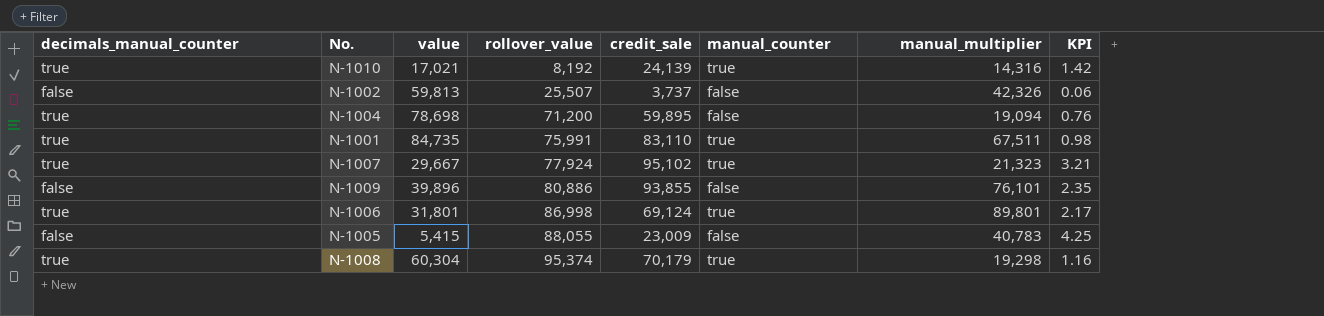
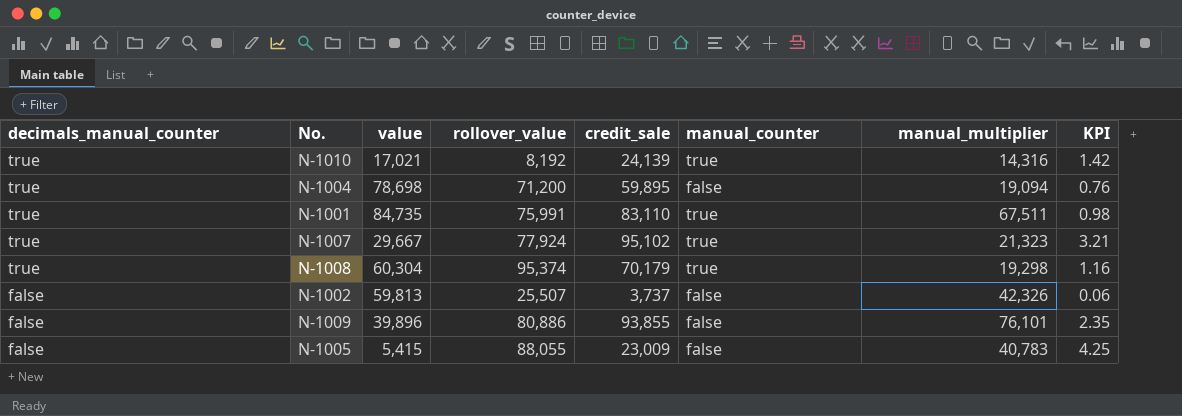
row order: rollover_value ascending -> decimals_manual_counter descending
row N-1006: true | 31,801 | 86,998 | 69,124 | true | 89,801 | 2.17 -> none

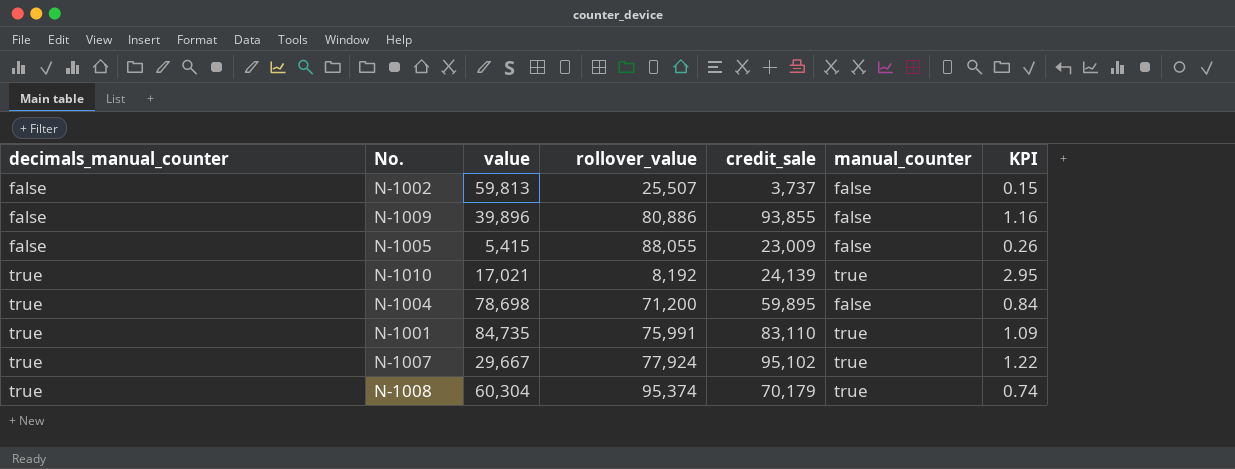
row order: decimals_manual_counter descending -> decimals_manual_counter ascending
column manual_multiplier | position: 7 -> none
column KPI | formula: [credit_sale] / [value] -> [credit_sale] / [rollover_value]

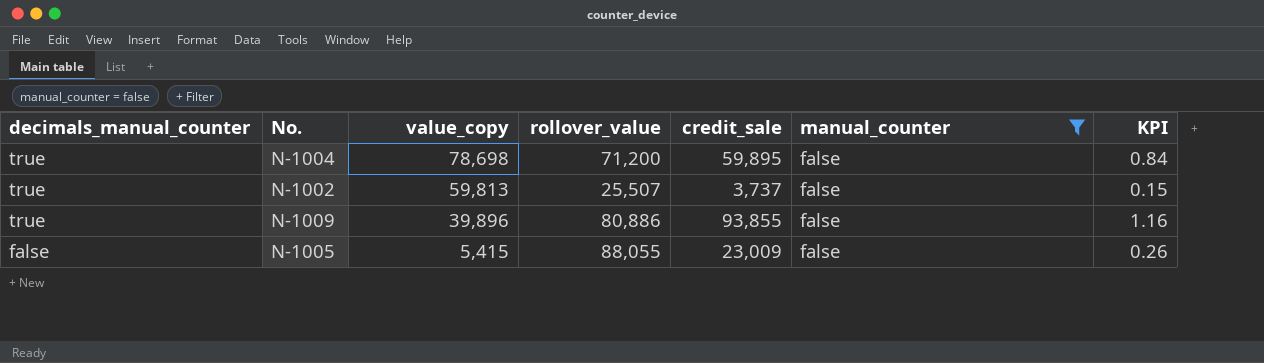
filter: none -> manual_counter = false
row order: decimals_manual_counter ascending -> decimals_manual_counter descending
column name: value -> value_copy
N-1002 | decimals_manual_counter: false -> true
N-1009 | decimals_manual_counter: false -> true

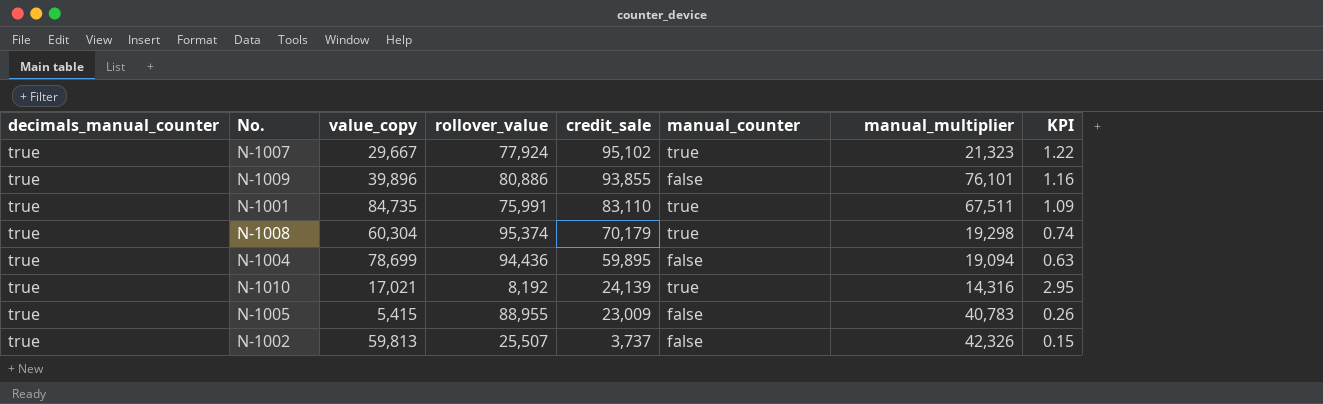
filter: manual_counter = false -> none
row order: decimals_manual_counter descending -> credit_sale descending
column manual_multiplier | position: none -> 7
N-1004 | value_copy: 78,698 -> 78,699
N-1004 | rollover_value: 71,200 -> 94,436
N-1004 | KPI: 0.84 -> 0.63
N-1005 | decimals_manual_counter: false -> true
N-1005 | rollover_value: 88,055 -> 88,955

